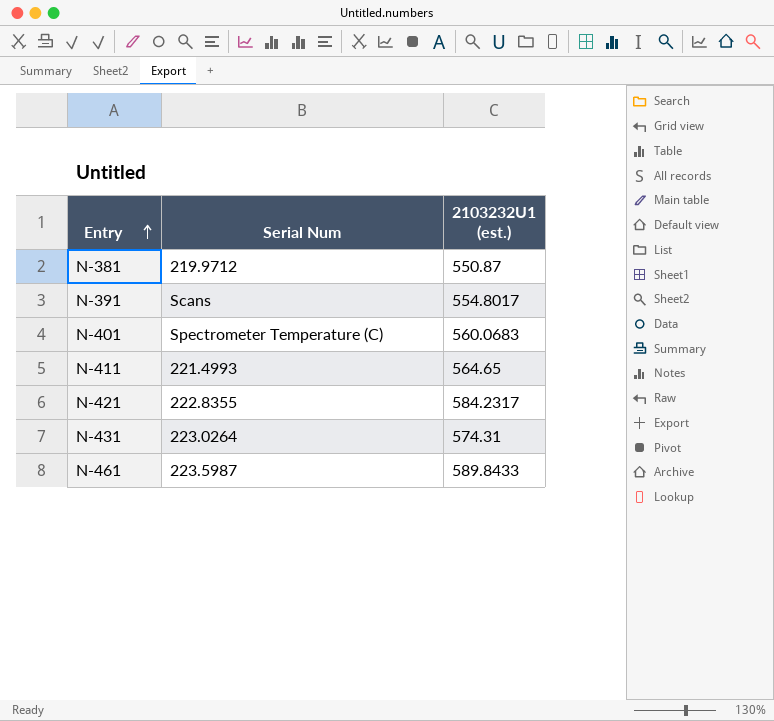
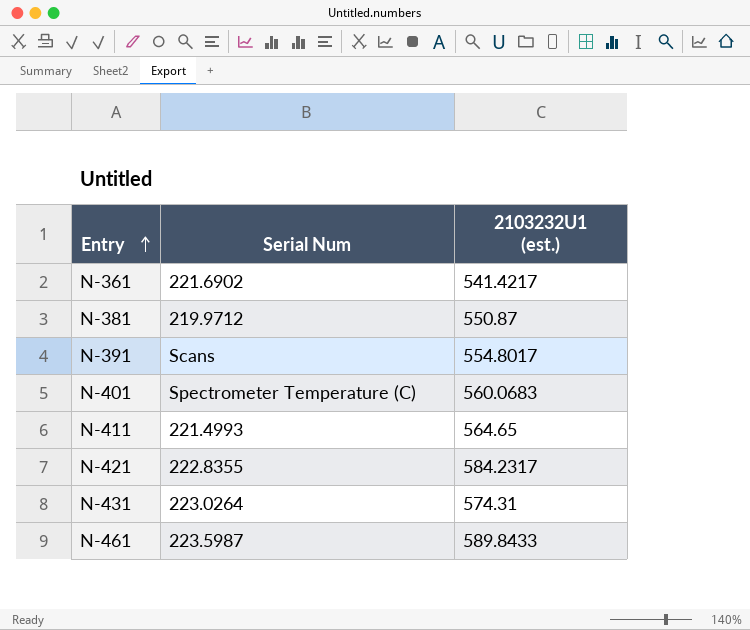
row N-361: none -> 221.6902 | 541.4217

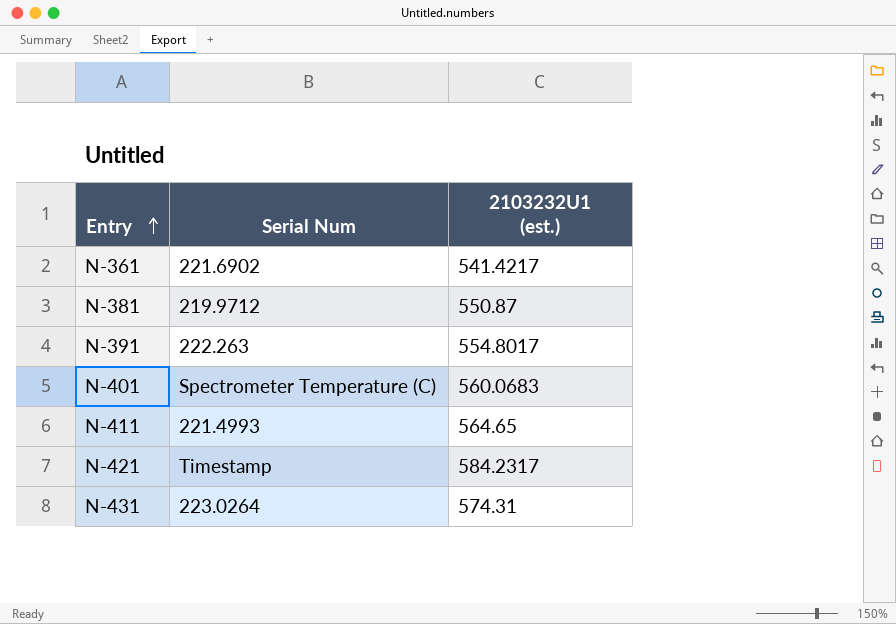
row N-461: 223.5987 | 589.8433 -> none
N-391 | Serial Num: Scans -> 222.263
N-421 | Serial Num: 222.8355 -> Timestamp

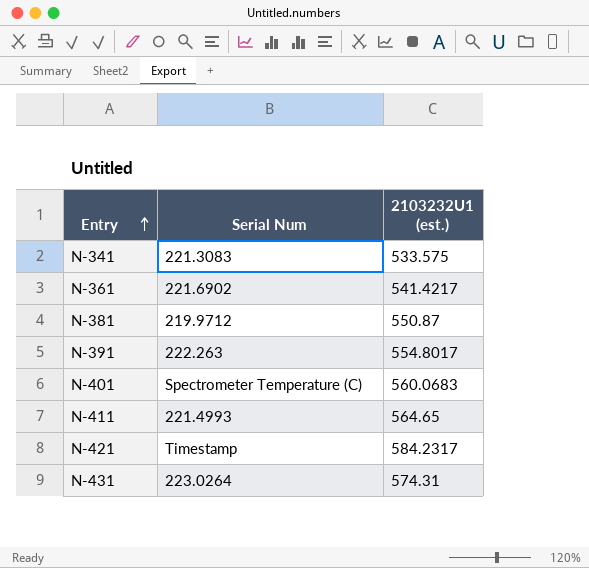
row N-341: none -> 221.3083 | 533.575

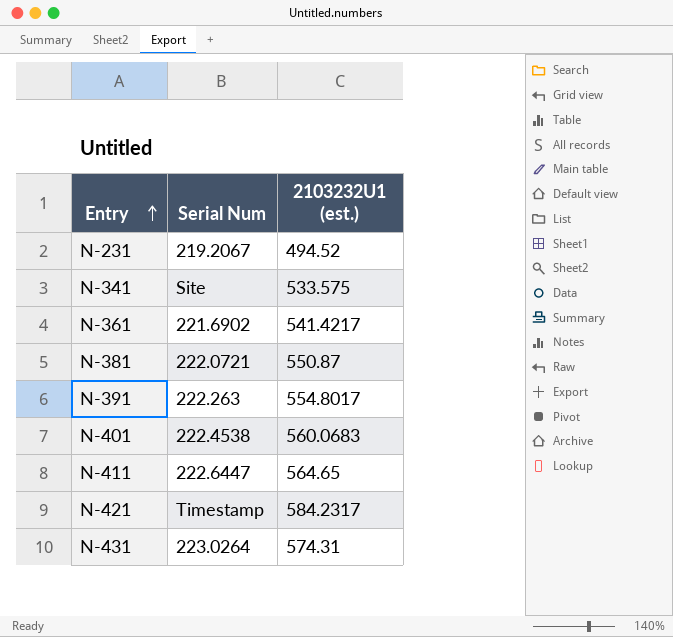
row N-231: none -> 219.2067 | 494.52
N-341 | Serial Num: 221.3083 -> Site
N-381 | Serial Num: 219.9712 -> 222.0721
N-401 | Serial Num: Spectrometer Temperature (C) -> 222.4538
N-411 | Serial Num: 221.4993 -> 222.6447

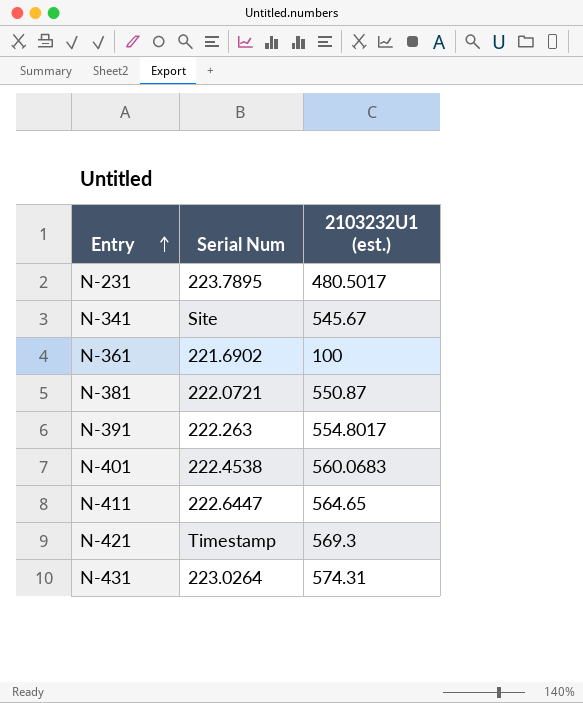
N-231 | Serial Num: 219.2067 -> 223.7895
N-231 | 2103232U1 (est.): 494.52 -> 480.5017
N-341 | 2103232U1 (est.): 533.575 -> 545.67
N-361 | 2103232U1 (est.): 541.4217 -> 100
N-421 | 2103232U1 (est.): 584.2317 -> 569.3

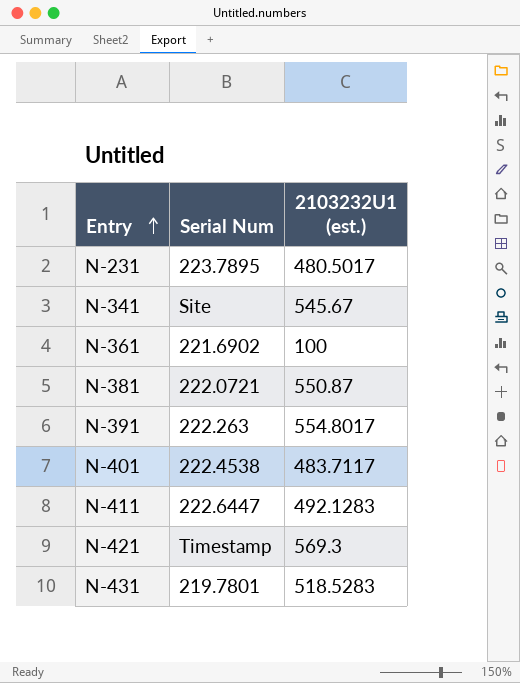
N-401 | 2103232U1 (est.): 560.0683 -> 483.7117
N-411 | 2103232U1 (est.): 564.65 -> 492.1283
N-431 | Serial Num: 223.0264 -> 219.7801
N-431 | 2103232U1 (est.): 574.31 -> 518.5283

